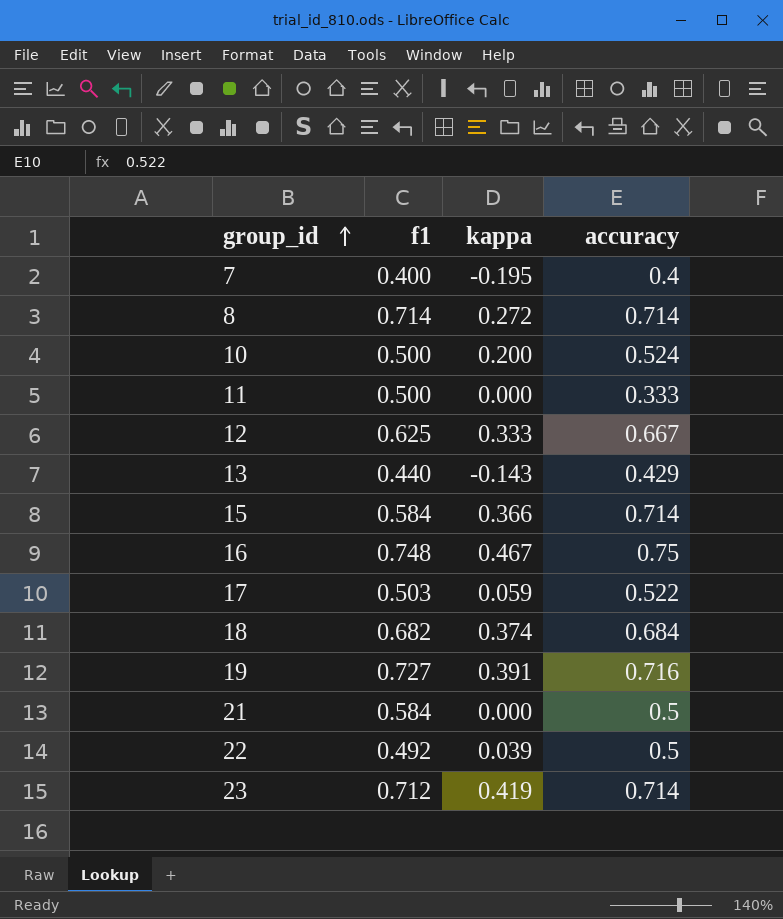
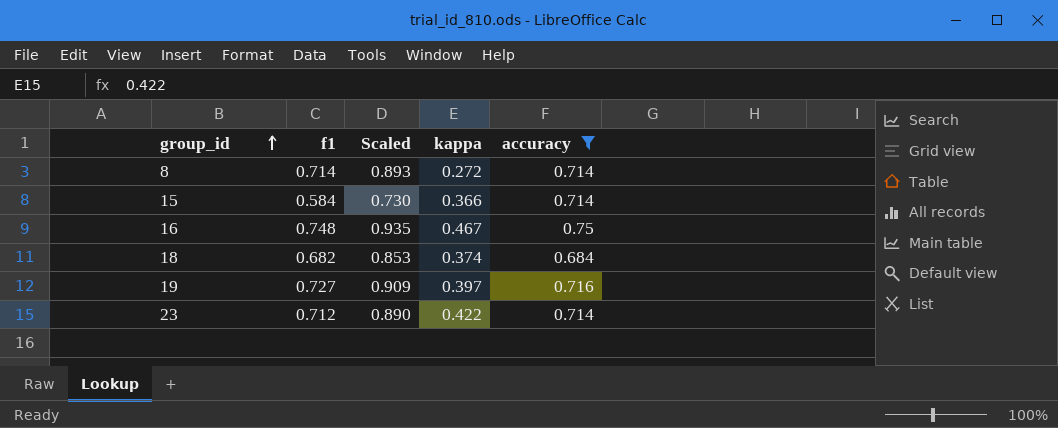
filter: none -> accuracy >= 0.684
column Scaled | formula: none -> [f1] * 1.25
19 | kappa: 0.391 -> 0.397
23 | kappa: 0.419 -> 0.422

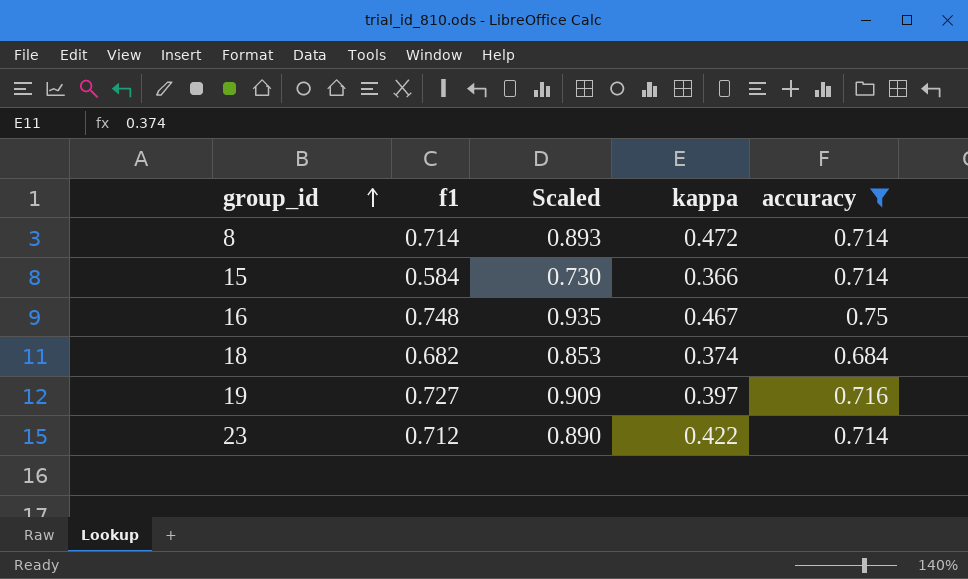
8 | kappa: 0.272 -> 0.472

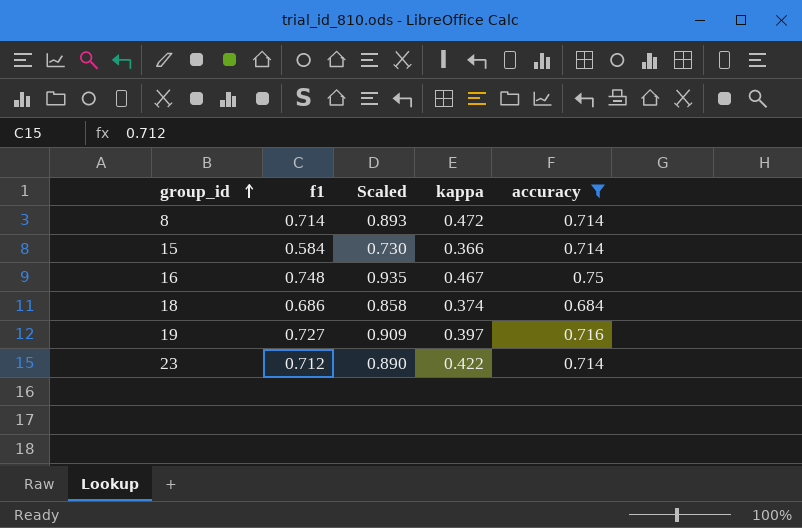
18 | f1: 0.682 -> 0.686
18 | Scaled: 0.853 -> 0.858

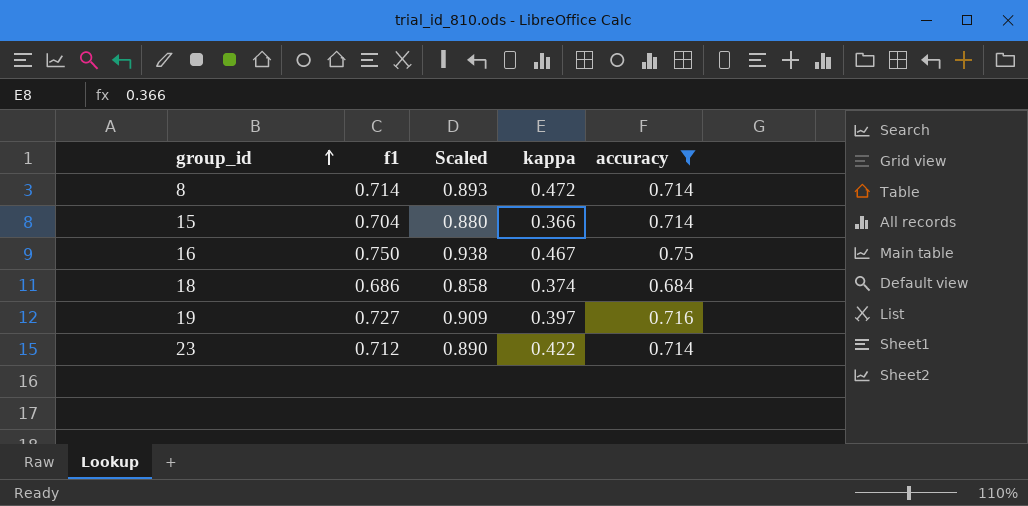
15 | f1: 0.584 -> 0.704
15 | Scaled: 0.730 -> 0.880
16 | f1: 0.748 -> 0.750
16 | Scaled: 0.935 -> 0.938

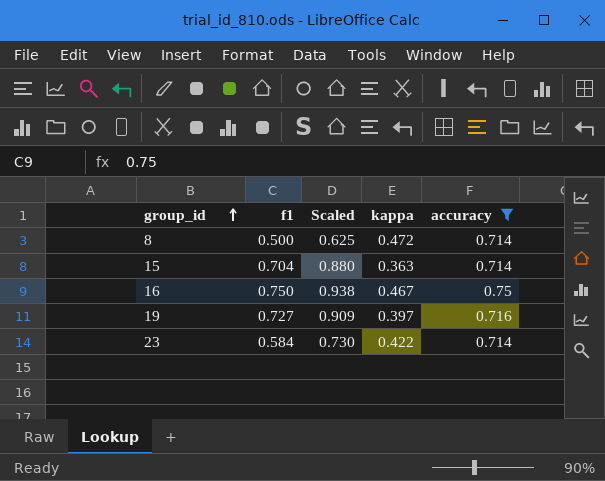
row 18: 0.686 | 0.858 | 0.374 | 0.684 -> none
8 | f1: 0.714 -> 0.500
8 | Scaled: 0.893 -> 0.625
15 | kappa: 0.366 -> 0.363
23 | f1: 0.712 -> 0.584
23 | Scaled: 0.890 -> 0.730

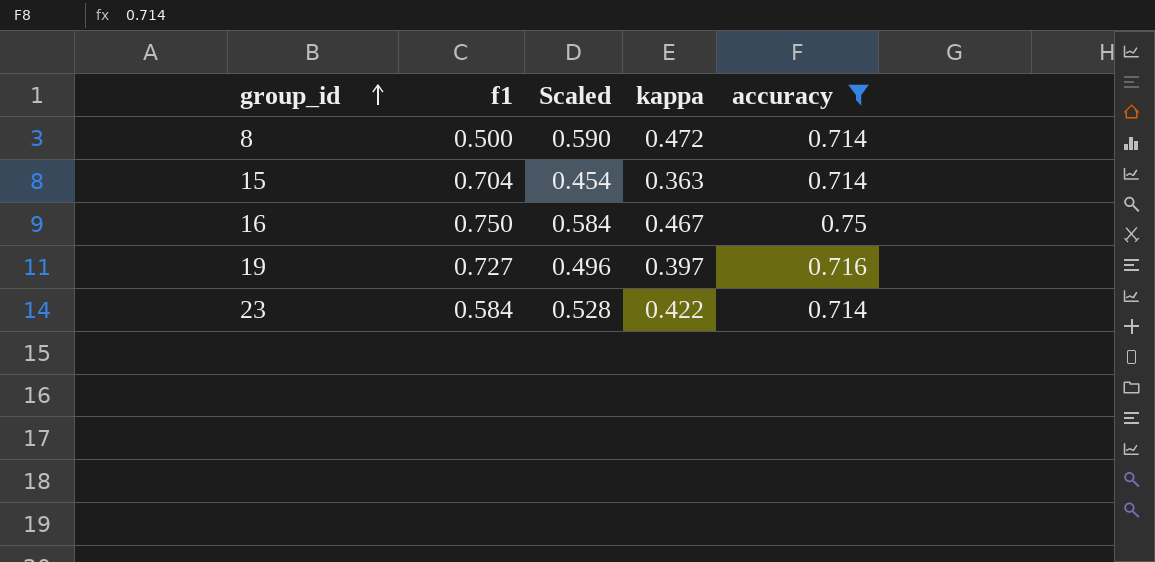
column Scaled | formula: [f1] * 1.25 -> [kappa] * 1.25

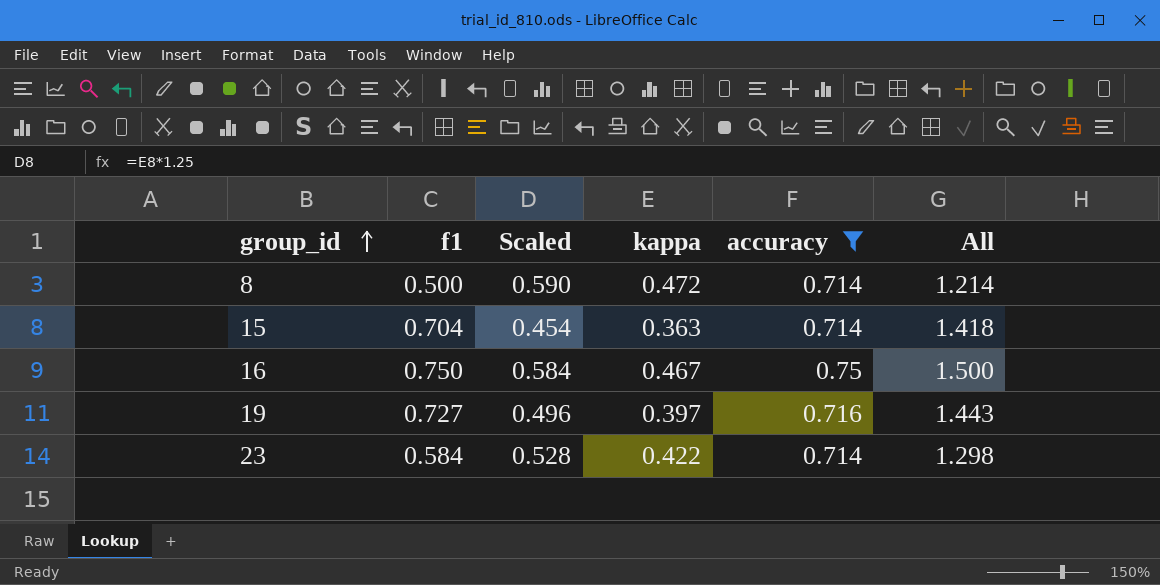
column All | formula: none -> [f1] + [accuracy]

